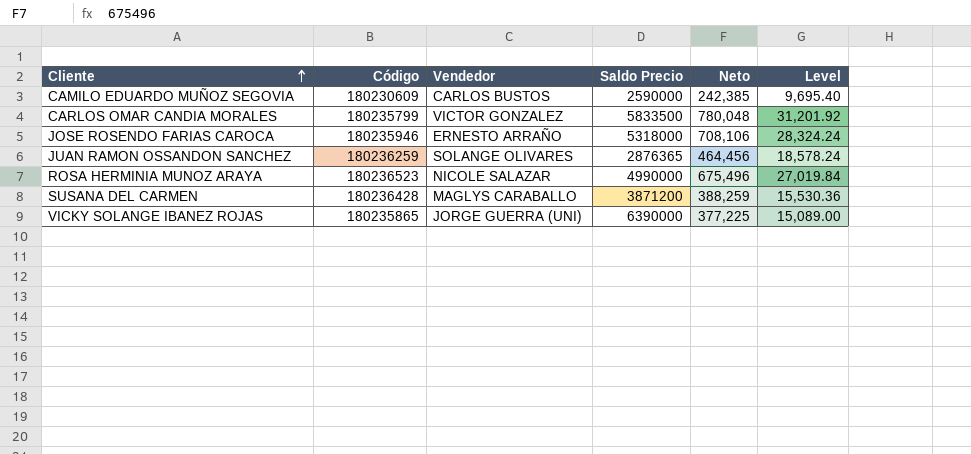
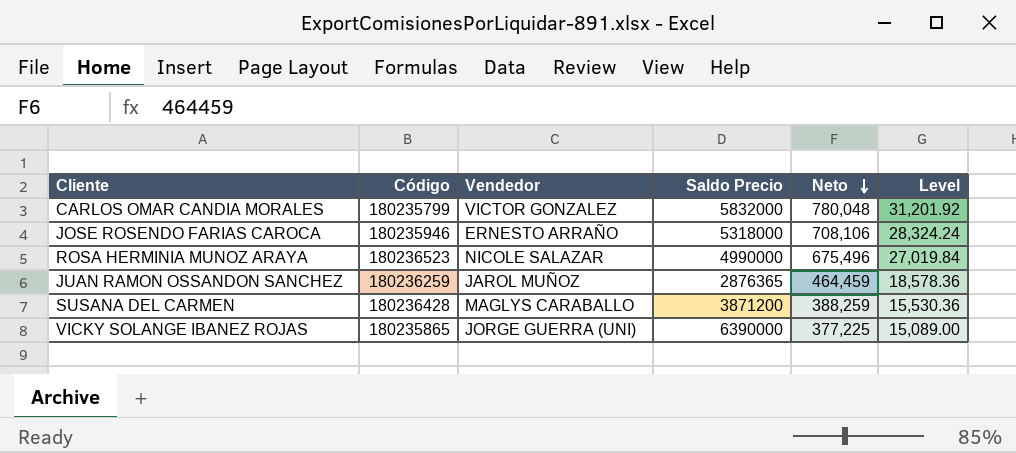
row order: Cliente ascending -> Neto descending
row CAMILO EDUARDO MUÑOZ SEGOVIA: 180230609 | CARLOS BUSTOS | 2590000 | 242,385 | 9,695.40 -> none
CARLOS OMAR CANDIA MORALES | Saldo Precio: 5833500 -> 5832000
JUAN RAMON OSSANDON SANCHEZ | Vendedor: SOLANGE OLIVARES -> JAROL MUÑOZ
JUAN RAMON OSSANDON SANCHEZ | Neto: 464,456 -> 464,459
JUAN RAMON OSSANDON SANCHEZ | Level: 18,578.24 -> 18,578.36

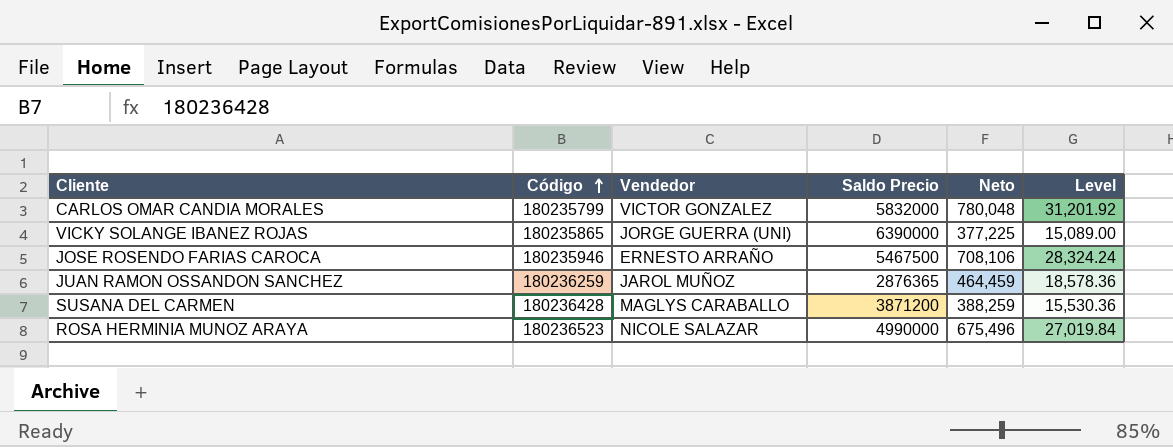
row order: Neto descending -> Código ascending
JOSE ROSENDO FARIAS CAROCA | Saldo Precio: 5318000 -> 5467500

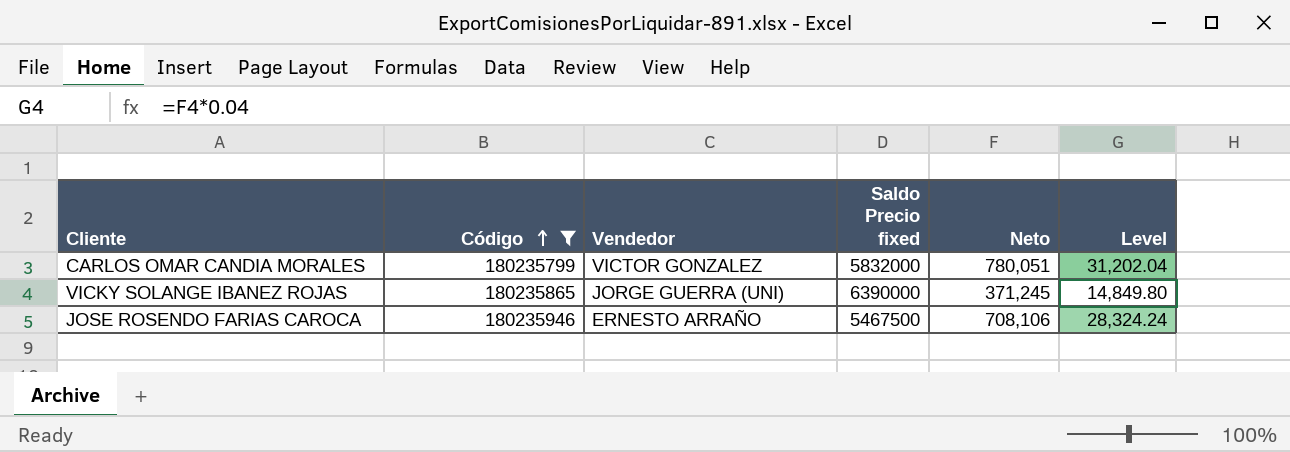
filter: none -> Código <= 180235946
column name: Saldo Precio -> Saldo Precio fixed
CARLOS OMAR CANDIA MORALES | Neto: 780,048 -> 780,051
CARLOS OMAR CANDIA MORALES | Level: 31,201.92 -> 31,202.04
VICKY SOLANGE IBANEZ ROJAS | Neto: 377,225 -> 371,245
VICKY SOLANGE IBANEZ ROJAS | Level: 15,089.00 -> 14,849.80

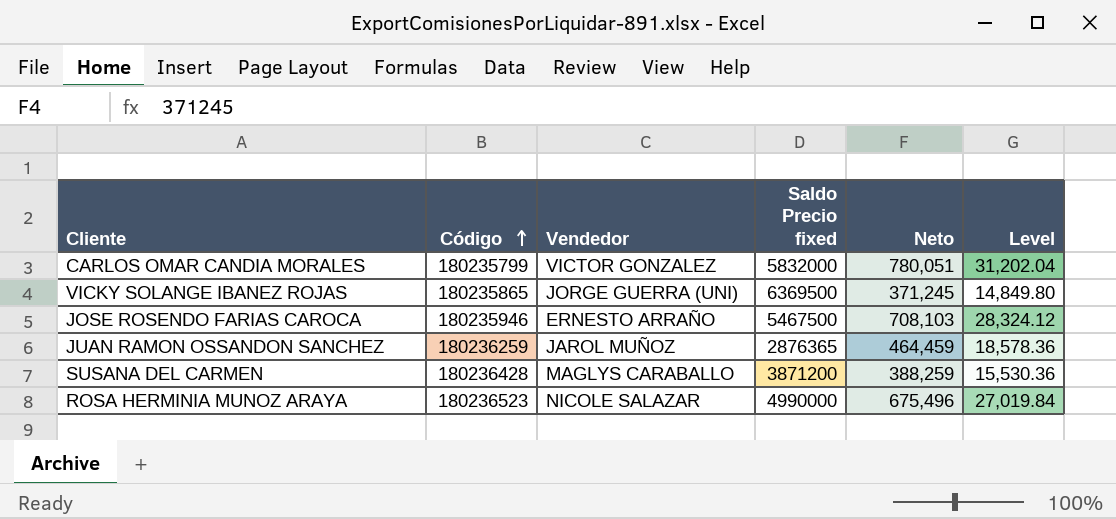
filter: Código <= 180235946 -> none
VICKY SOLANGE IBANEZ ROJAS | Saldo Precio fixed: 6390000 -> 6369500
JOSE ROSENDO FARIAS CAROCA | Neto: 708,106 -> 708,103
JOSE ROSENDO FARIAS CAROCA | Level: 28,324.24 -> 28,324.12

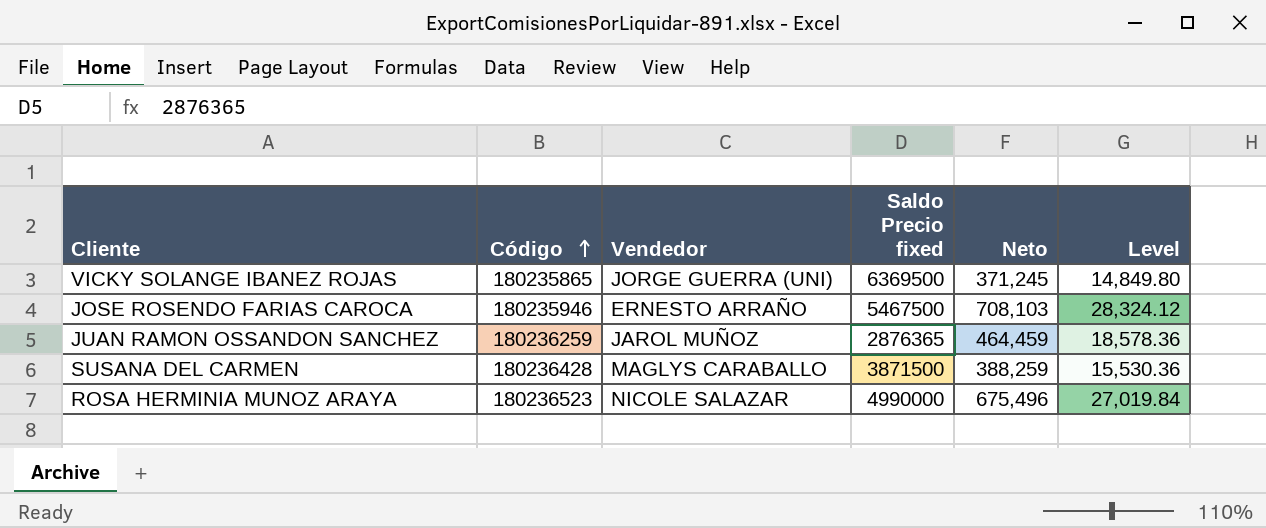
row CARLOS OMAR CANDIA MORALES: 180235799 | VICTOR GONZALEZ | 5832000 | 780,051 | 31,202.04 -> none
SUSANA DEL CARMEN | Saldo Precio fixed: 3871200 -> 3871500

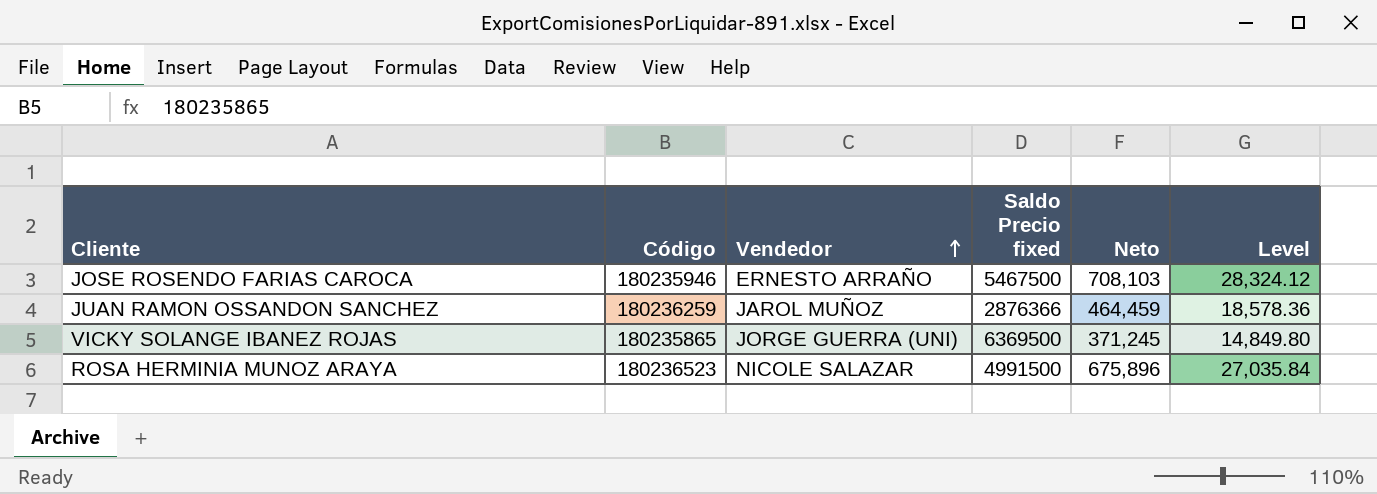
row order: Código ascending -> Vendedor ascending
row SUSANA DEL CARMEN: 180236428 | MAGLYS CARABALLO | 3871500 | 388,259 | 15,530.36 -> none
JUAN RAMON OSSANDON SANCHEZ | Saldo Precio fixed: 2876365 -> 2876366
ROSA HERMINIA MUNOZ ARAYA | Saldo Precio fixed: 4990000 -> 4991500
ROSA HERMINIA MUNOZ ARAYA | Neto: 675,496 -> 675,896
ROSA HERMINIA MUNOZ ARAYA | Level: 27,019.84 -> 27,035.84

